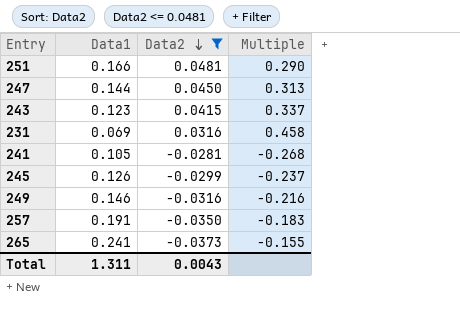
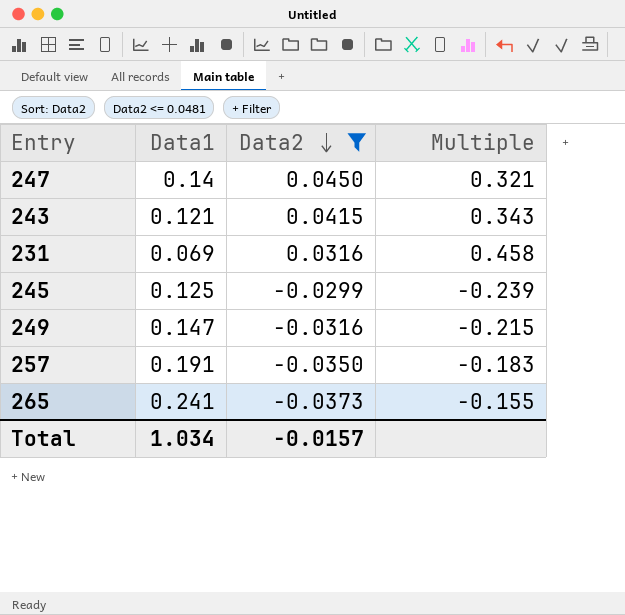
row 251: 0.166 | 0.0481 | 0.290 -> none
row 241: 0.105 | -0.0281 | -0.268 -> none
247 | Data1: 0.144 -> 0.14
247 | Multiple: 0.313 -> 0.321
243 | Data1: 0.123 -> 0.121
243 | Multiple: 0.337 -> 0.343
245 | Data1: 0.126 -> 0.125
245 | Multiple: -0.237 -> -0.239
249 | Data1: 0.146 -> 0.147
249 | Multiple: -0.216 -> -0.215
Total | Data1: 1.311 -> 1.034
Total | Data2: 0.0043 -> -0.0157

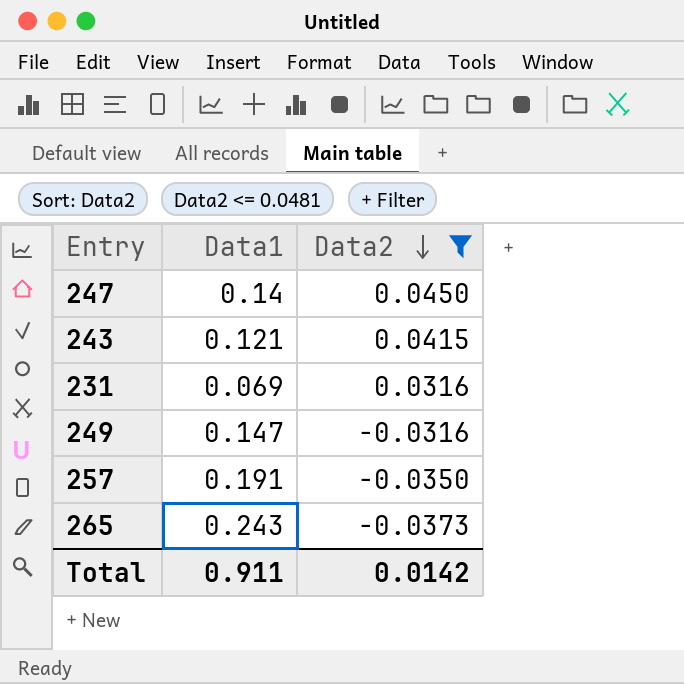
column Multiple | formula: [Data2] / [Data1] -> none
row 245: 0.125 | -0.0299 | -0.239 -> none
265 | Data1: 0.241 -> 0.243
Total | Data1: 1.034 -> 0.911
Total | Data2: -0.0157 -> 0.0142

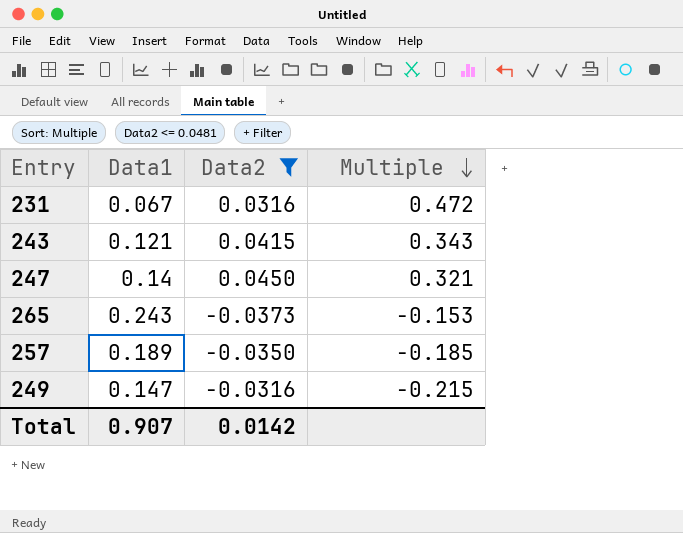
row order: Data2 descending -> Multiple descending
column Multiple | formula: none -> [Data2] / [Data1]
231 | Data1: 0.069 -> 0.067
257 | Data1: 0.191 -> 0.189
Total | Data1: 0.911 -> 0.907

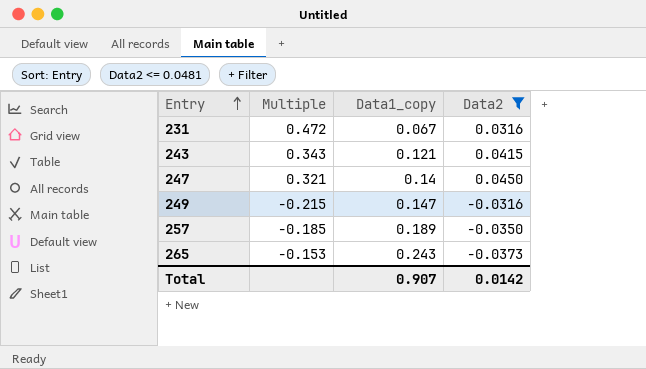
row order: Multiple descending -> Entry ascending
column Multiple | position: 4 -> 2
column name: Data1 -> Data1_copy

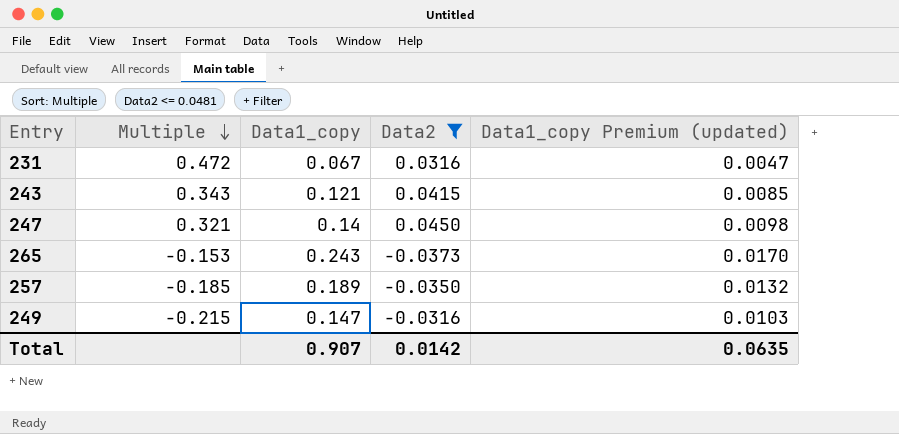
row order: Entry ascending -> Multiple descending
column Data1_copy Premium (updated) | formula: none -> [Data1_copy] * 0.07

